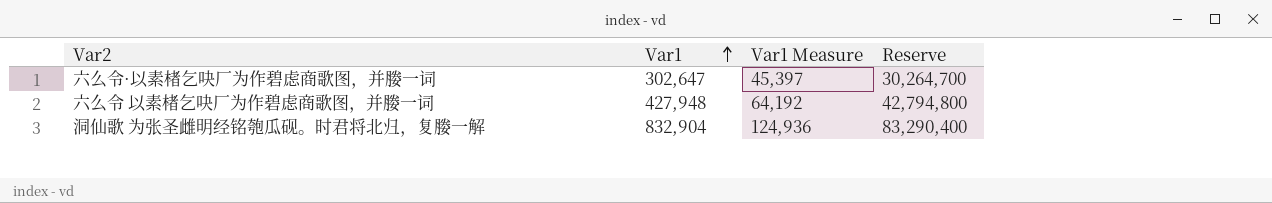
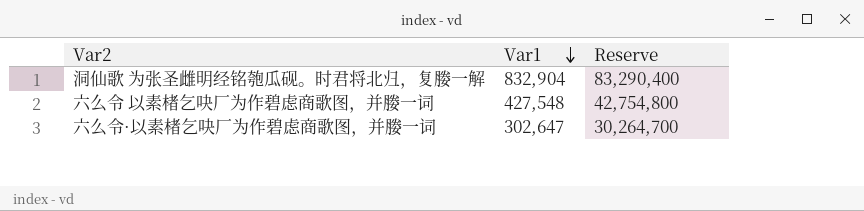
row order: Var1 ascending -> Var1 descending
column Var1 Measure | formula: [Var1] * 0.15 -> none
六么令 以素楮乞吷厂为作碧虑商歌图，并媵一词 | Var1: 427,948 -> 427,548
六么令 以素楮乞吷厂为作碧虑商歌图，并媵一词 | Reserve: 42,794,800 -> 42,754,800

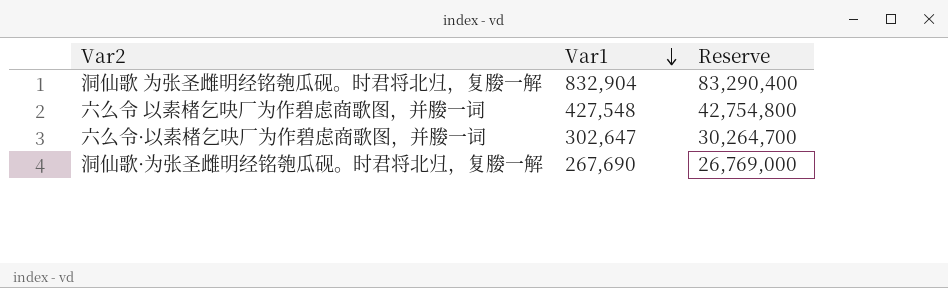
row 洞仙歌·为张圣雌明经铭匏瓜砚。时君将北归，复媵一解: none -> 267,690 | 26,769,000

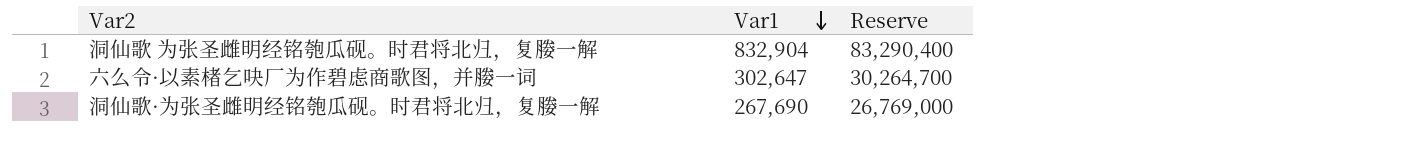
row 六么令 以素楮乞吷厂为作碧虑商歌图，并媵一词: 427,548 | 42,754,800 -> none

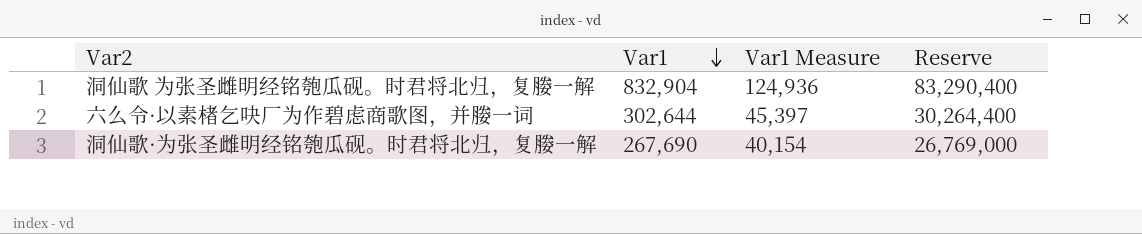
column Var1 Measure | formula: none -> [Var1] * 0.15
六么令·以素楮乞吷厂为作碧虑商歌图，并媵一词 | Var1: 302,647 -> 302,644
六么令·以素楮乞吷厂为作碧虑商歌图，并媵一词 | Reserve: 30,264,700 -> 30,264,400

